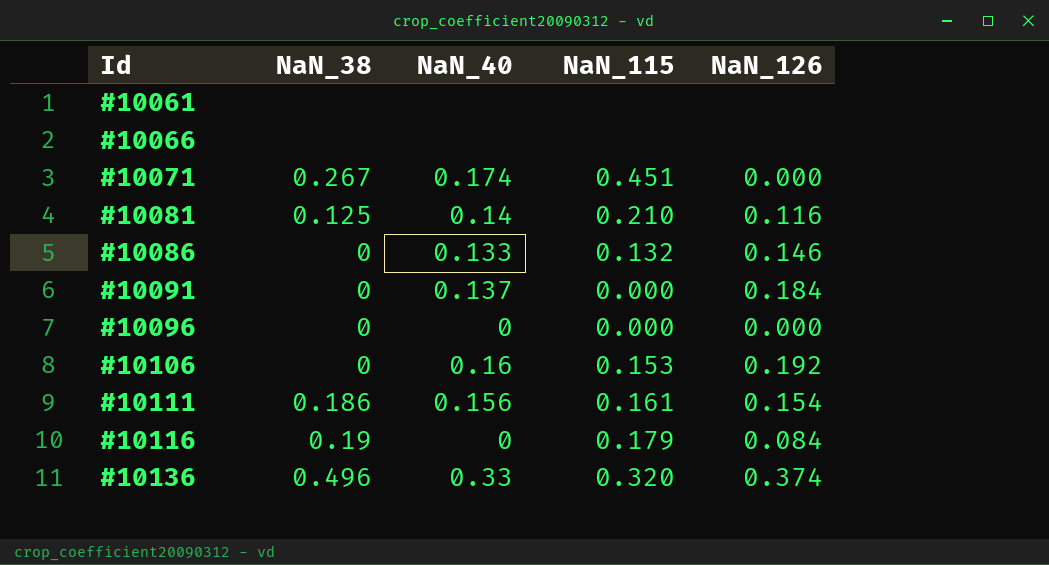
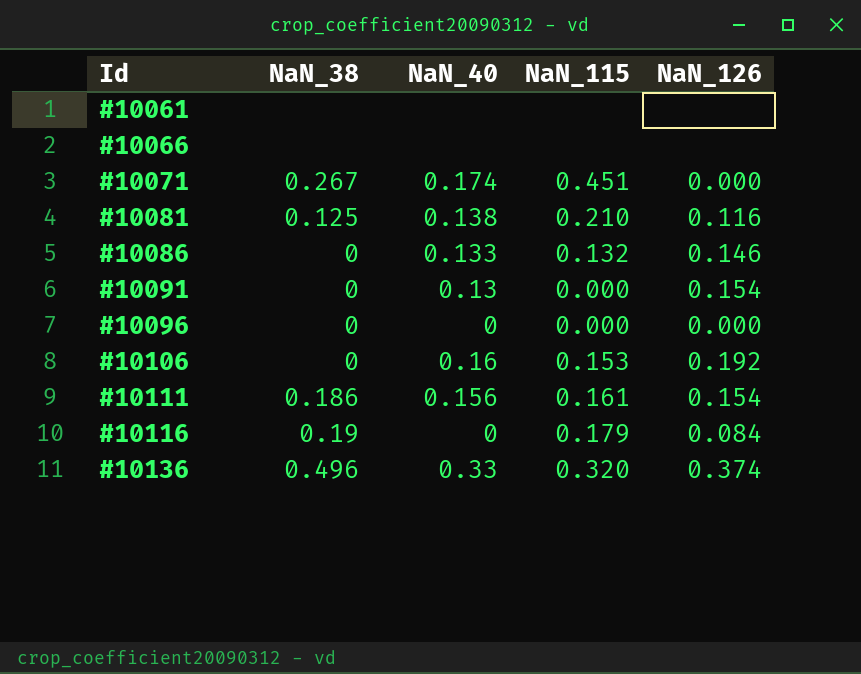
#10081 | NaN_40: 0.14 -> 0.138
#10091 | NaN_40: 0.137 -> 0.13
#10091 | NaN_126: 0.184 -> 0.154

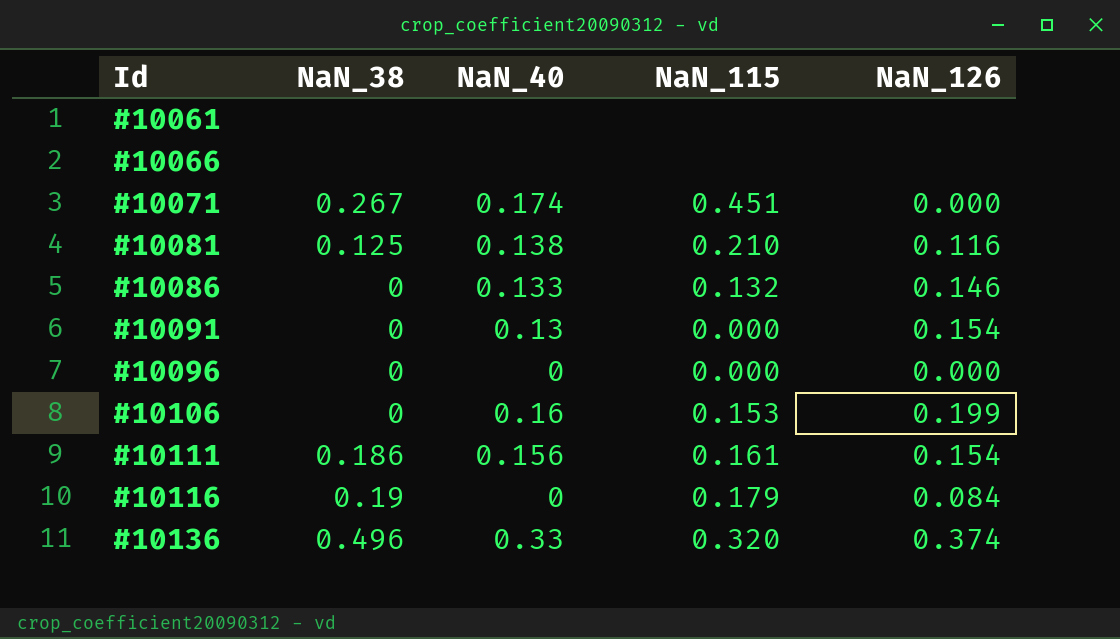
#10106 | NaN_126: 0.192 -> 0.199

